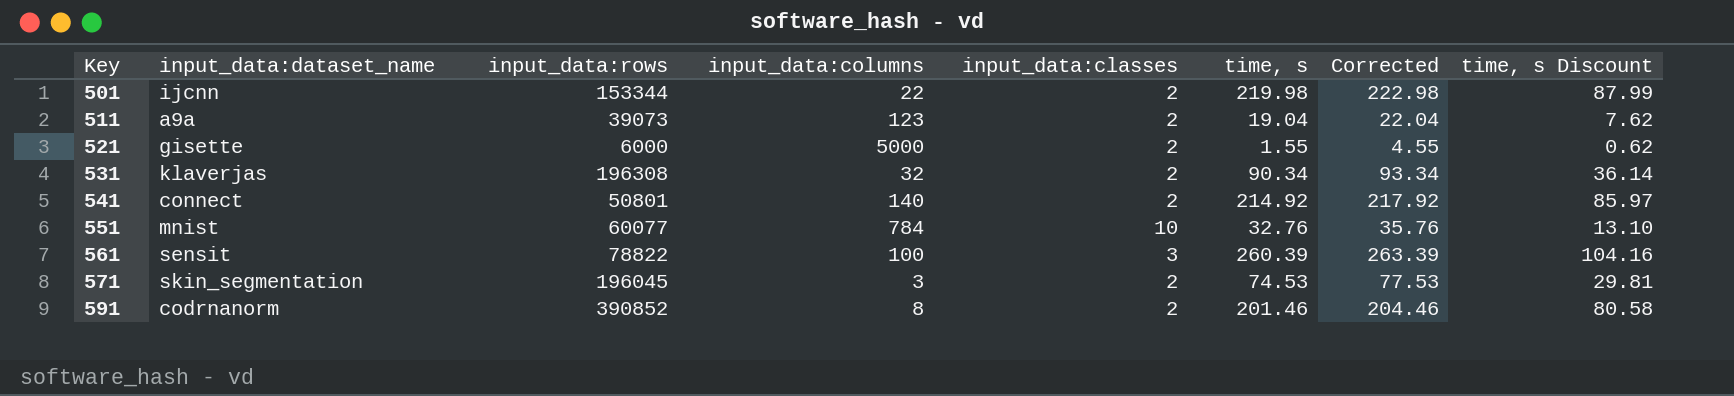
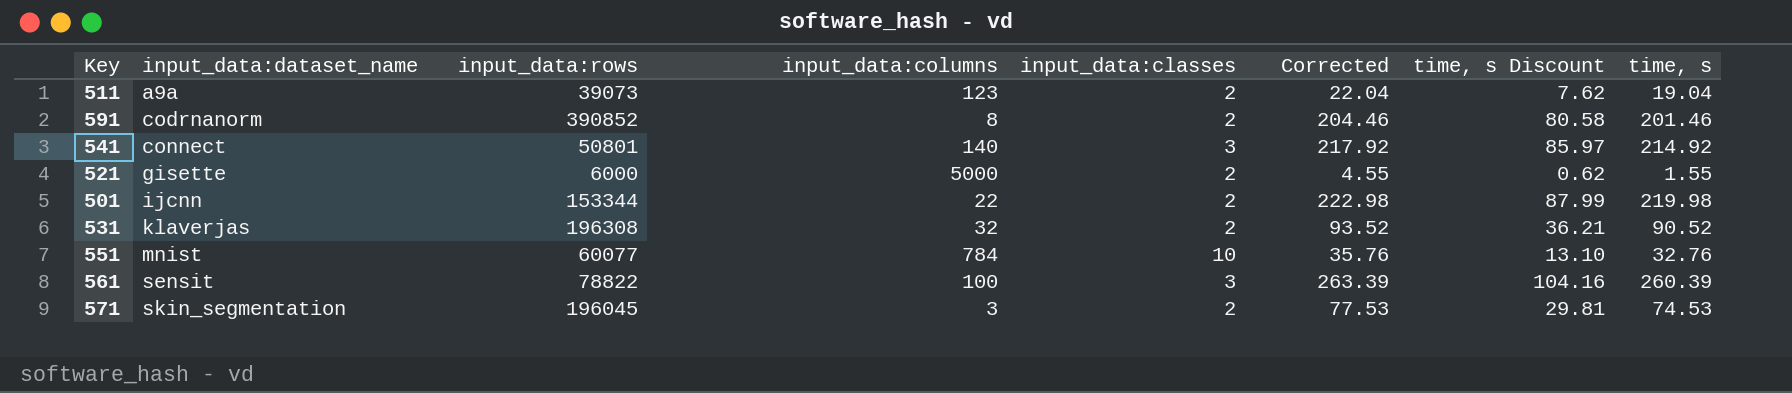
row order: Key ascending -> input_data:dataset_name ascending
column time, s | position: 6 -> 8
541 | input_data:classes: 2 -> 3
531 | Corrected: 93.34 -> 93.52
531 | time, s Discount: 36.14 -> 36.21
531 | time, s: 90.34 -> 90.52

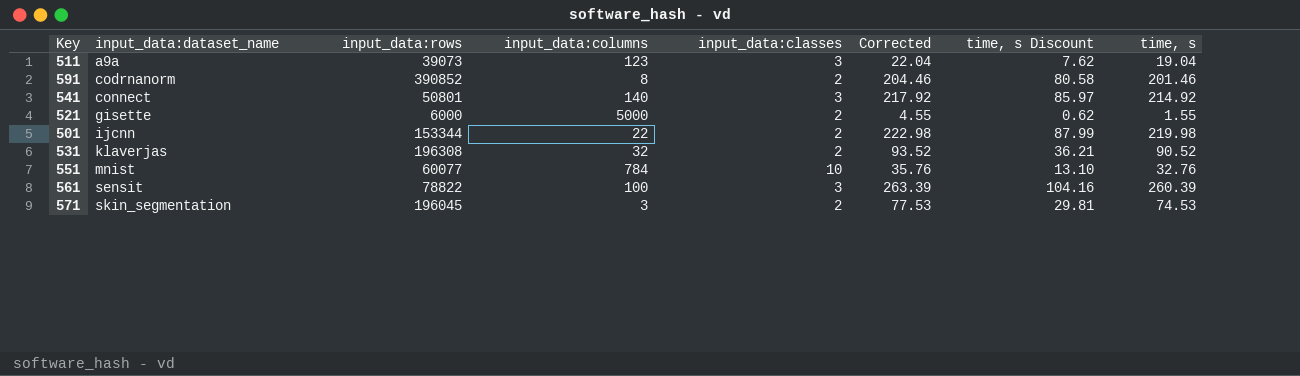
511 | input_data:classes: 2 -> 3

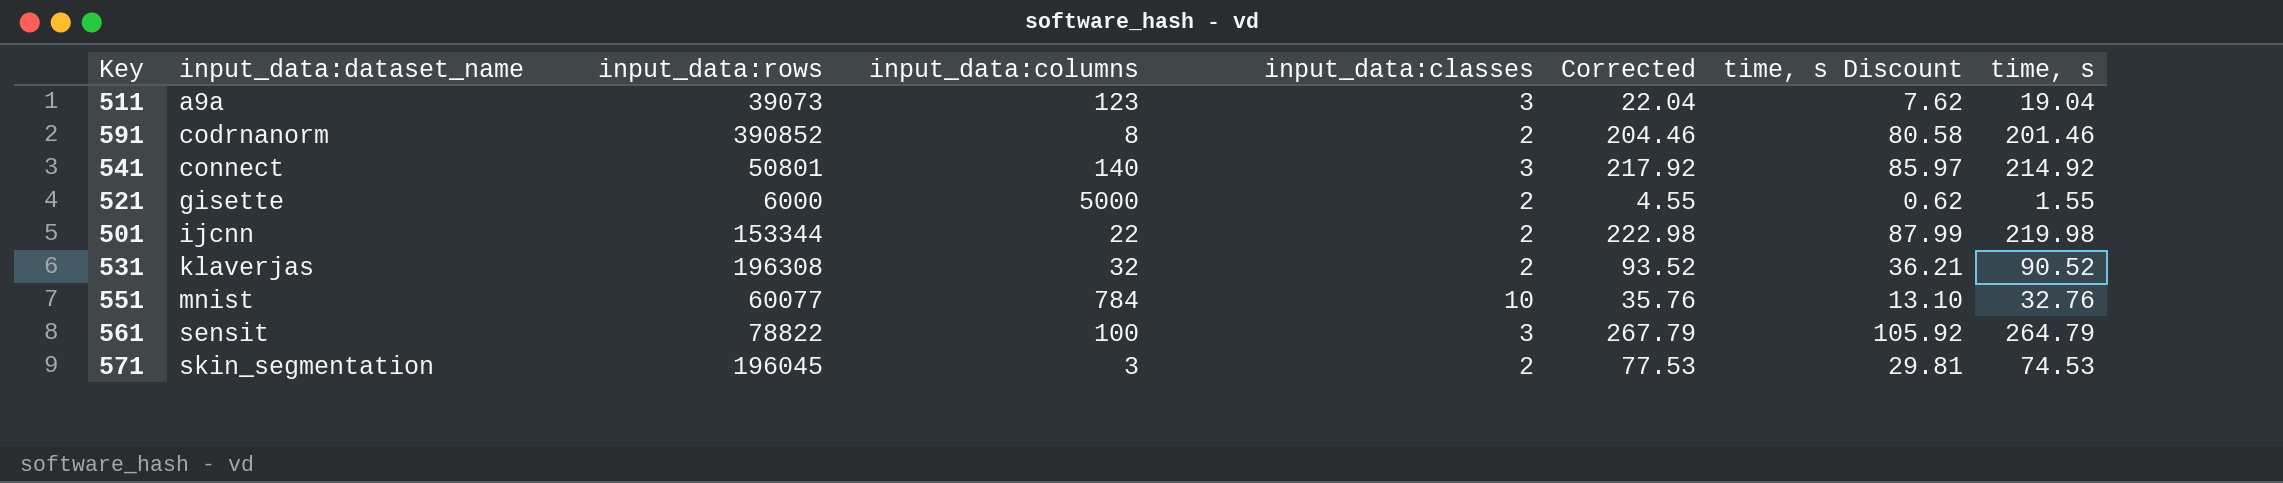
561 | Corrected: 263.39 -> 267.79
561 | time, s Discount: 104.16 -> 105.92
561 | time, s: 260.39 -> 264.79

